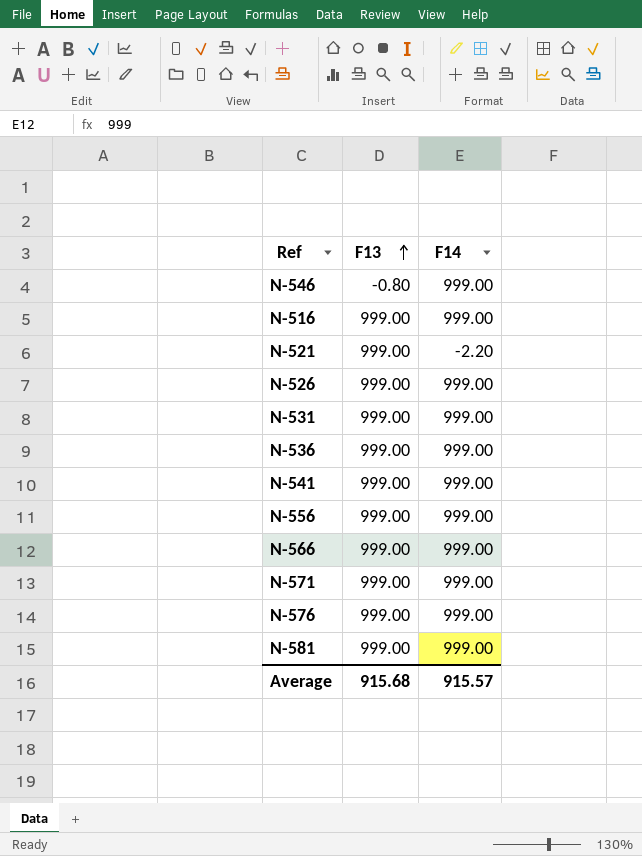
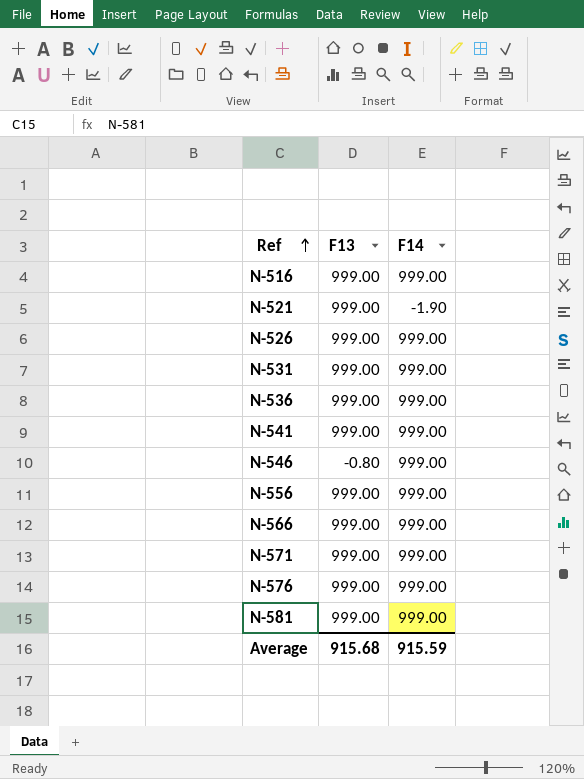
row order: F13 ascending -> Ref ascending
N-521 | F14: -2.20 -> -1.90
Average | F14: 915.57 -> 915.59

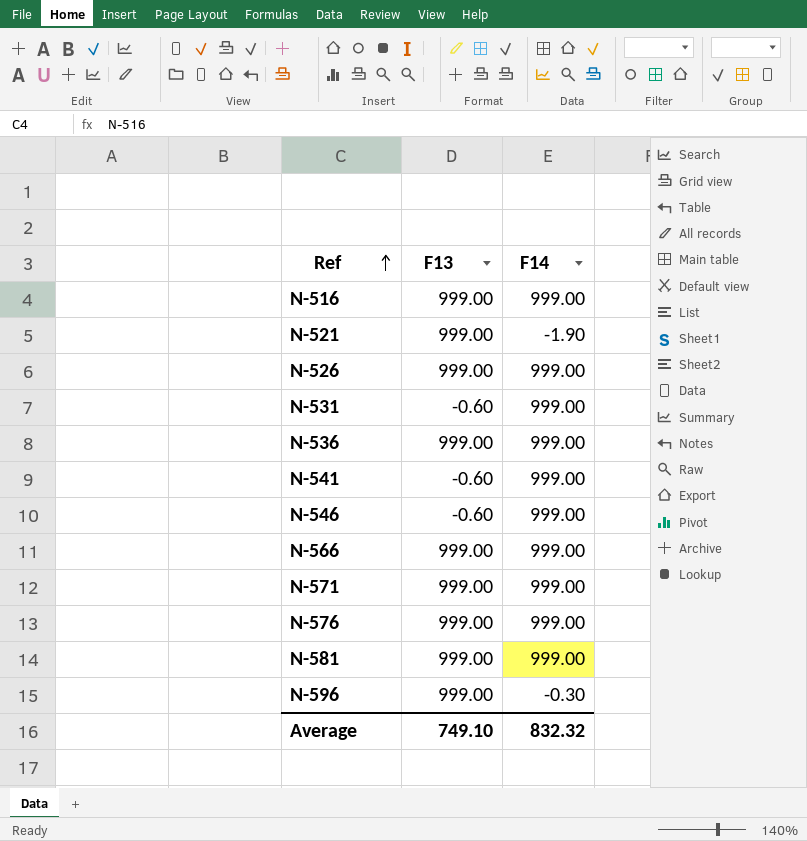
row N-556: 999.00 | 999.00 -> none
N-531 | F13: 999.00 -> -0.60
N-541 | F13: 999.00 -> -0.60
N-546 | F13: -0.80 -> -0.60
row N-596: none -> 999.00 | -0.30
Average | F13: 915.68 -> 749.10
Average | F14: 915.59 -> 832.32

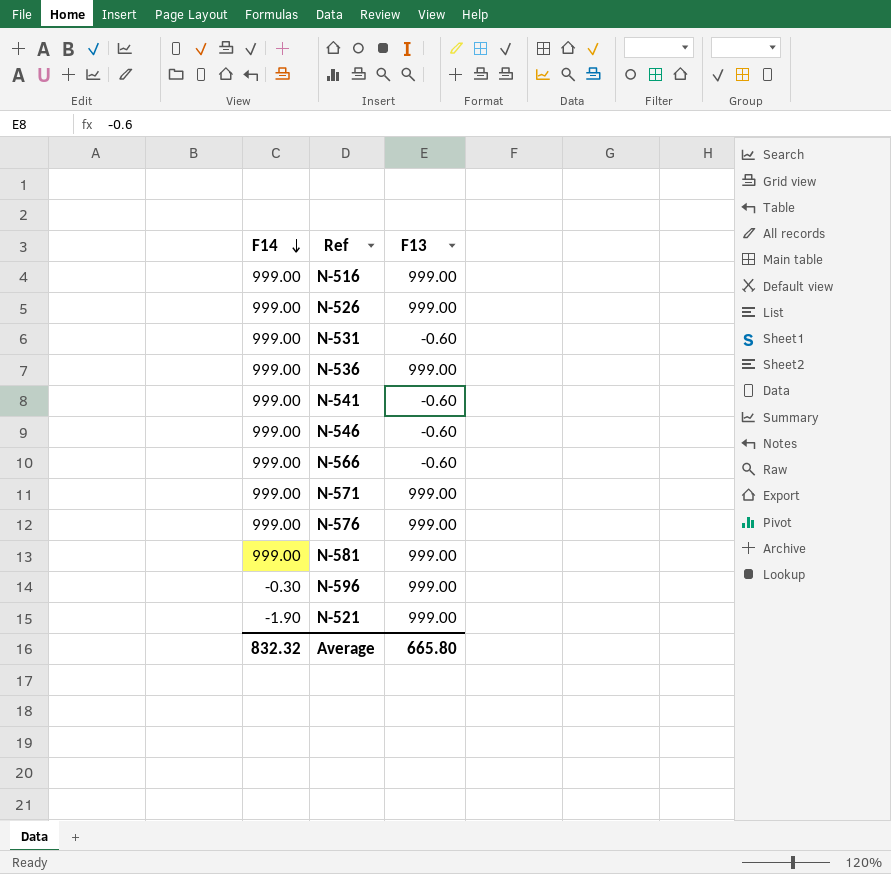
row order: Ref ascending -> F14 descending
column F14 | position: 3 -> 1
N-566 | F13: 999.00 -> -0.60
Average | F13: 749.10 -> 665.80

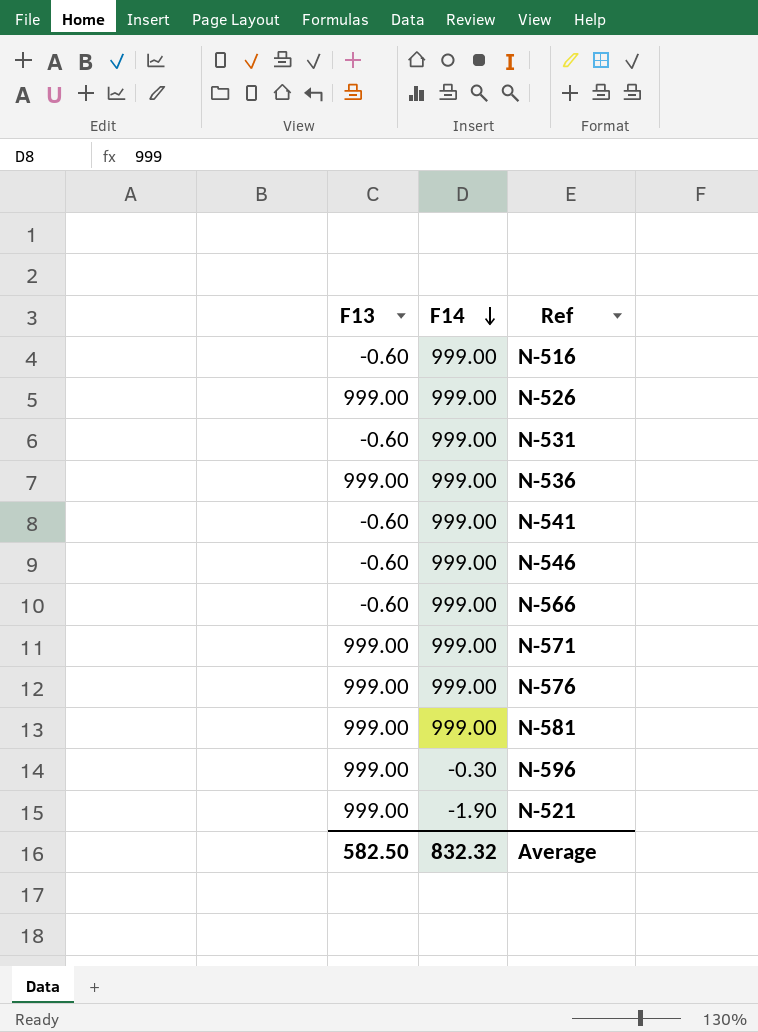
column F13 | position: 3 -> 1
N-516 | F13: 999.00 -> -0.60
Average | F13: 665.80 -> 582.50

